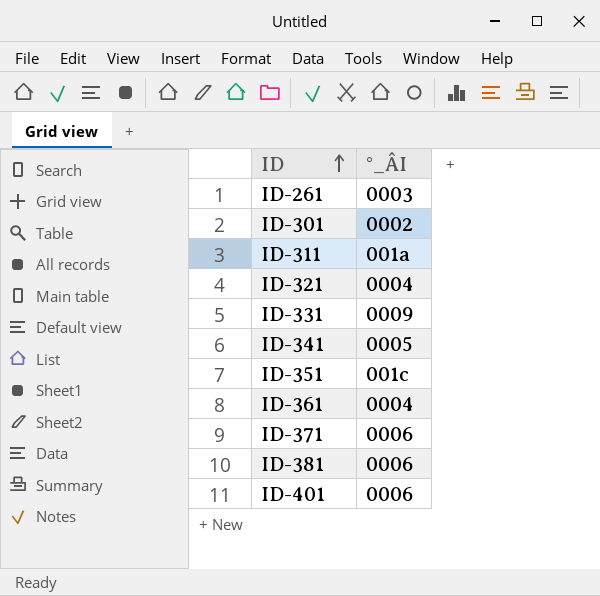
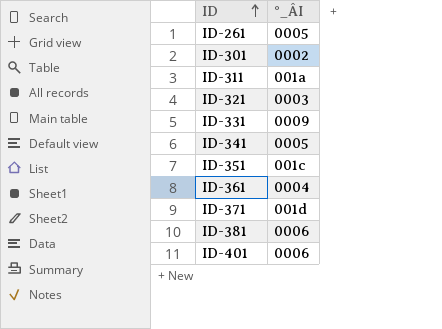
ID-261 | °_ÂI: 0003 -> 0005
ID-321 | °_ÂI: 0004 -> 0003
ID-371 | °_ÂI: 0006 -> 001d

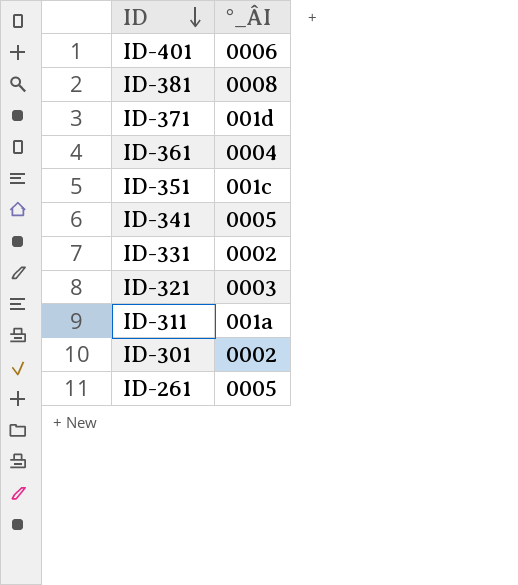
row order: ID ascending -> ID descending
ID-381 | °_ÂI: 0006 -> 0008
ID-331 | °_ÂI: 0009 -> 0002

